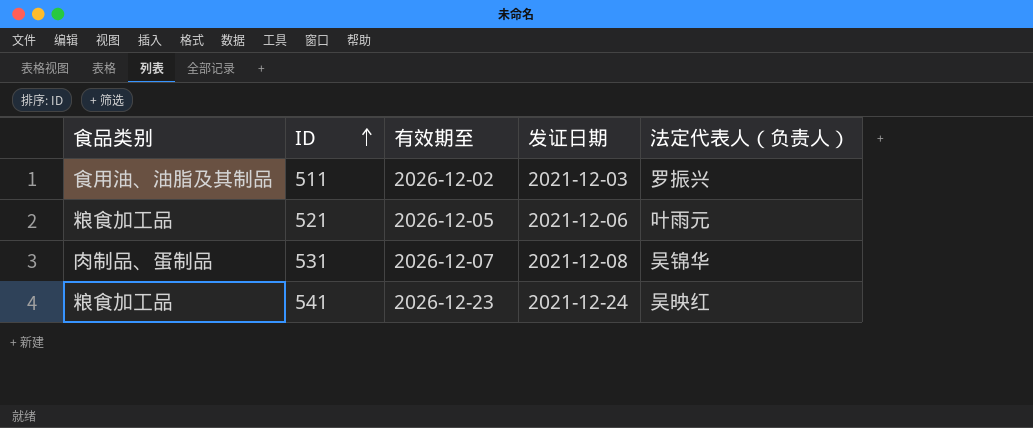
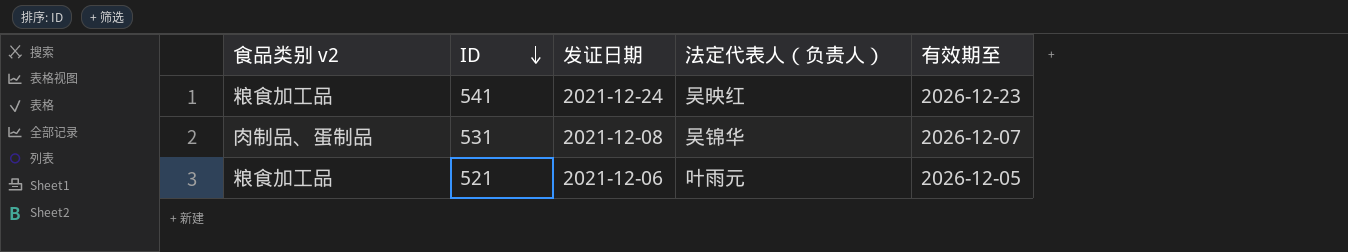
row order: ID ascending -> ID descending
column name: 食品类别 -> 食品类别 v2
column 有效期至 | position: 3 -> 5
row 511: 食用油、油脂及其制品 | 2026-12-02 | 2021-12-03 | 罗振兴 -> none

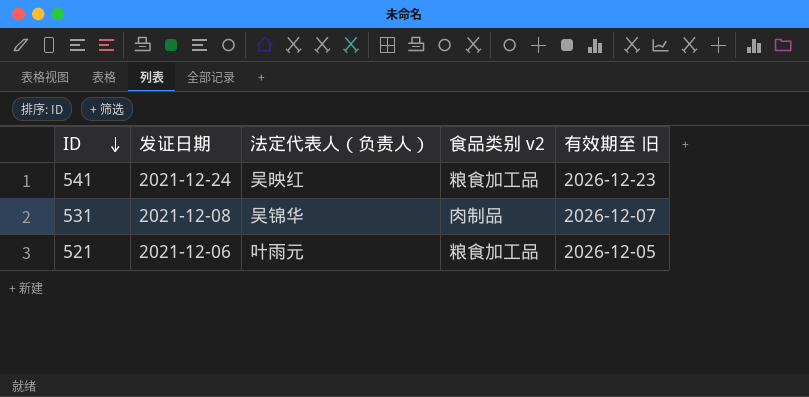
column 食品类别 v2 | position: 1 -> 4
column name: 有效期至 -> 有效期至 旧
531 | 食品类别 v2: 肉制品、蛋制品 -> 肉制品

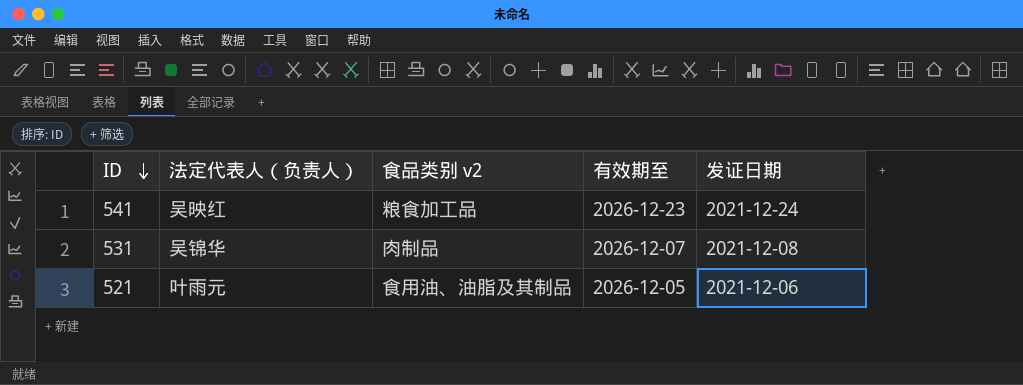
column name: 有效期至 旧 -> 有效期至
column 发证日期 | position: 2 -> 5
521 | 食品类别 v2: 粮食加工品 -> 食用油、油脂及其制品

